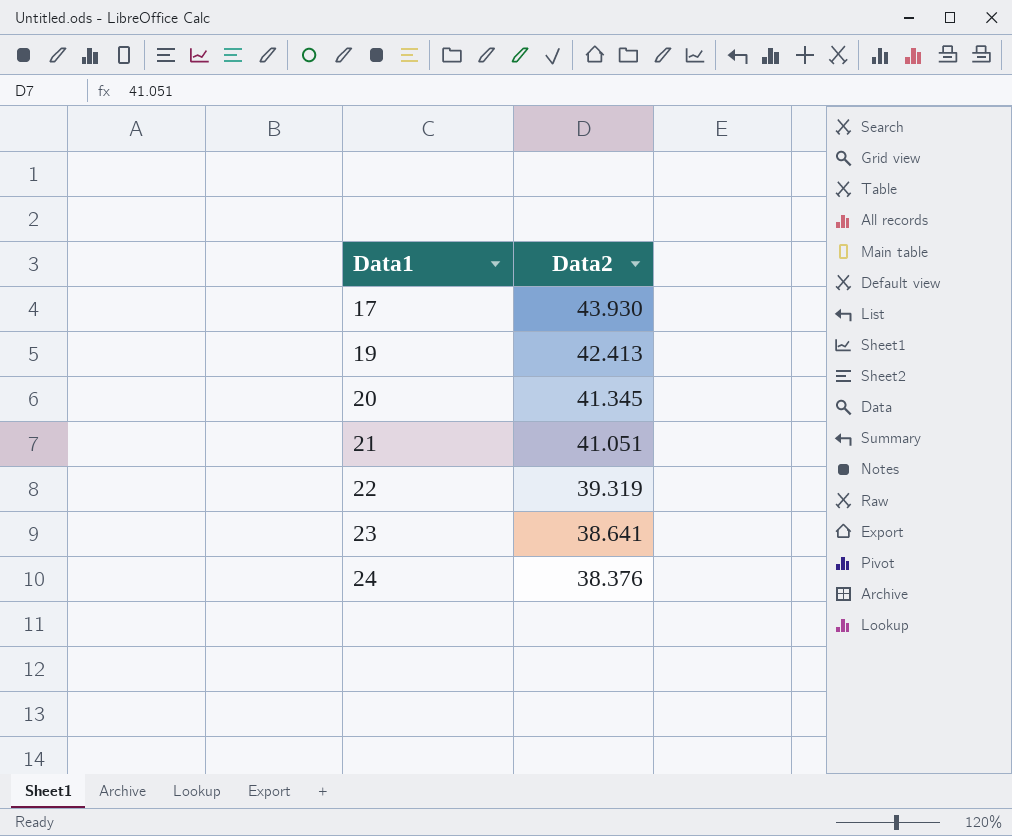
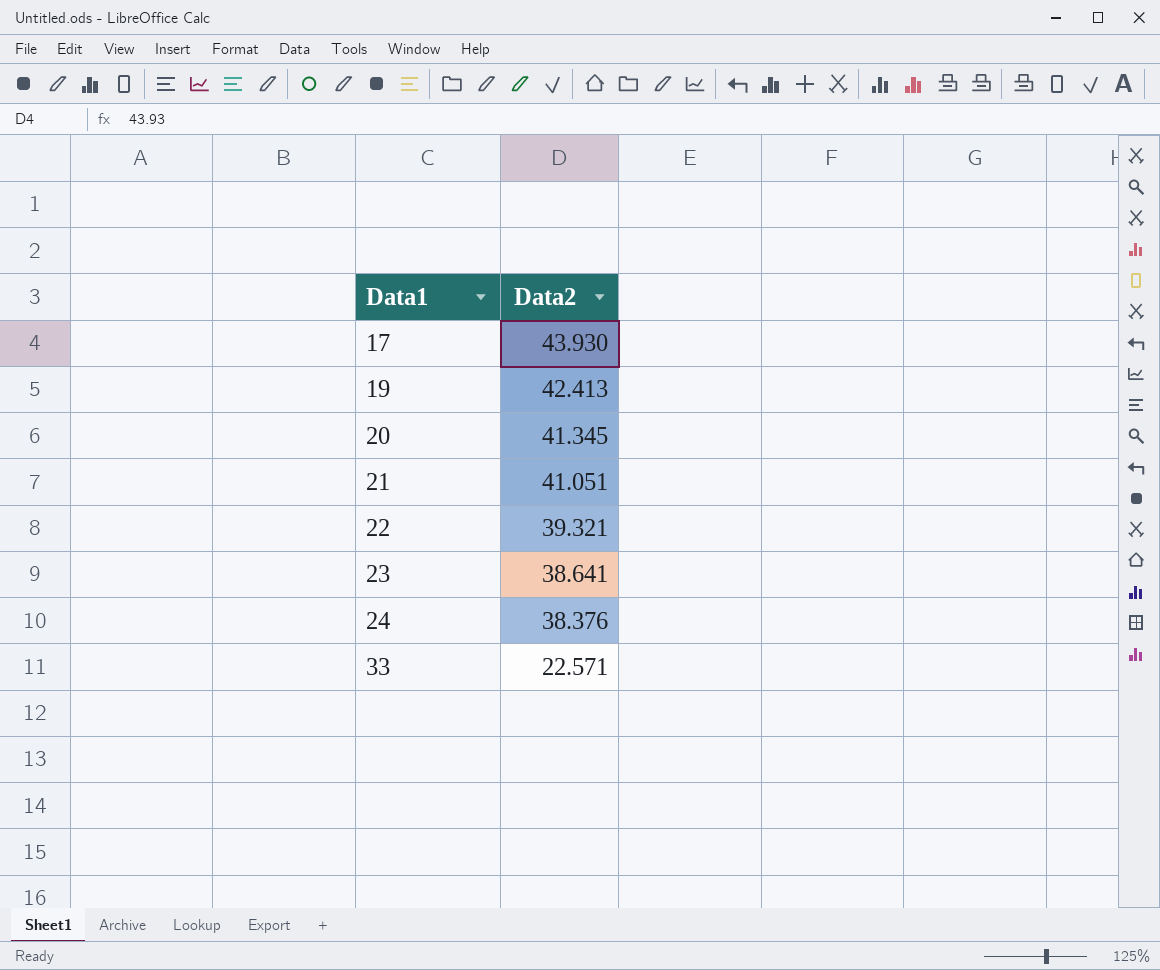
22 | Data2: 39.319 -> 39.321
row 33: none -> 22.571

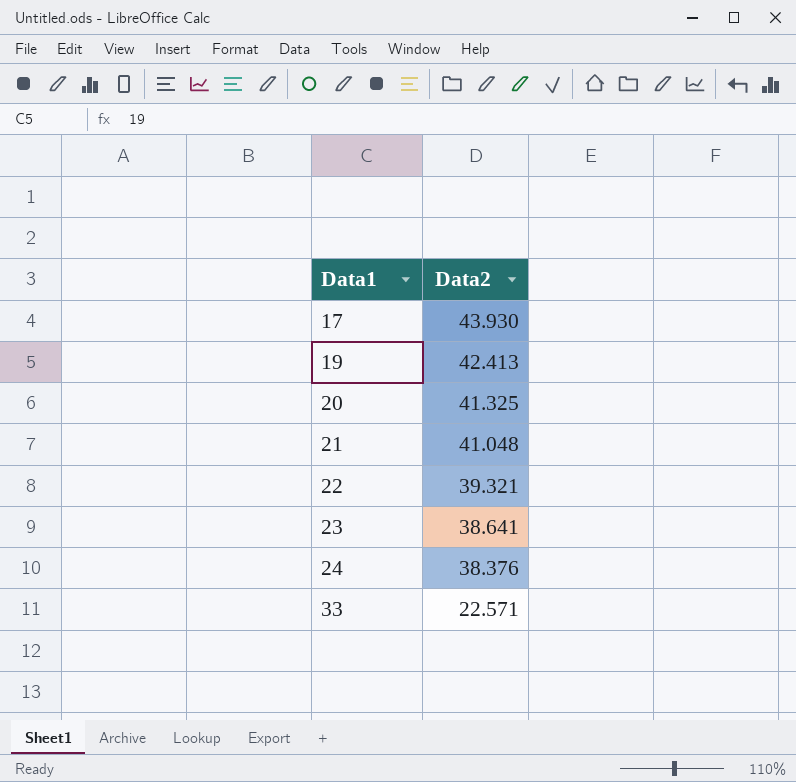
20 | Data2: 41.345 -> 41.325
21 | Data2: 41.051 -> 41.048

